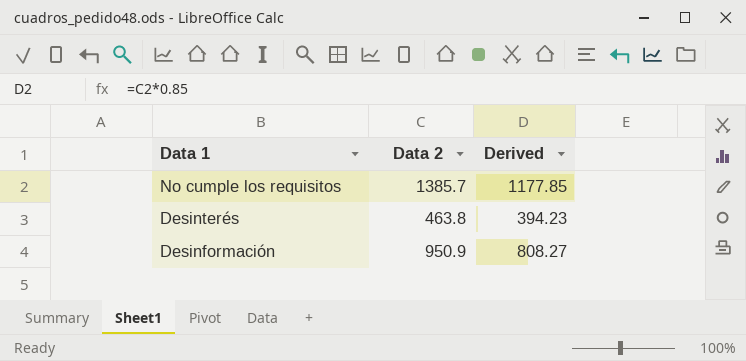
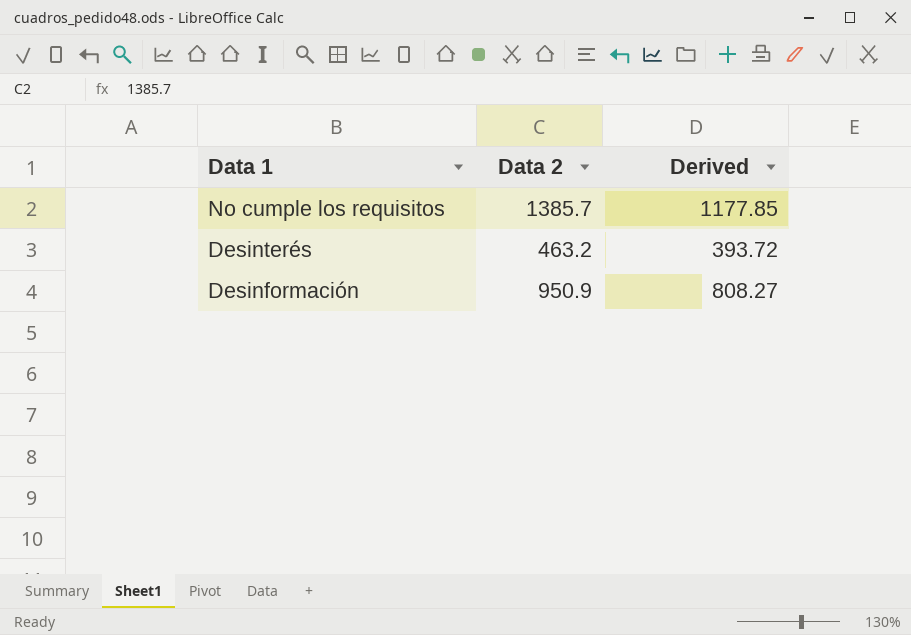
Desinterés | Data 2: 463.8 -> 463.2
Desinterés | Derived: 394.23 -> 393.72

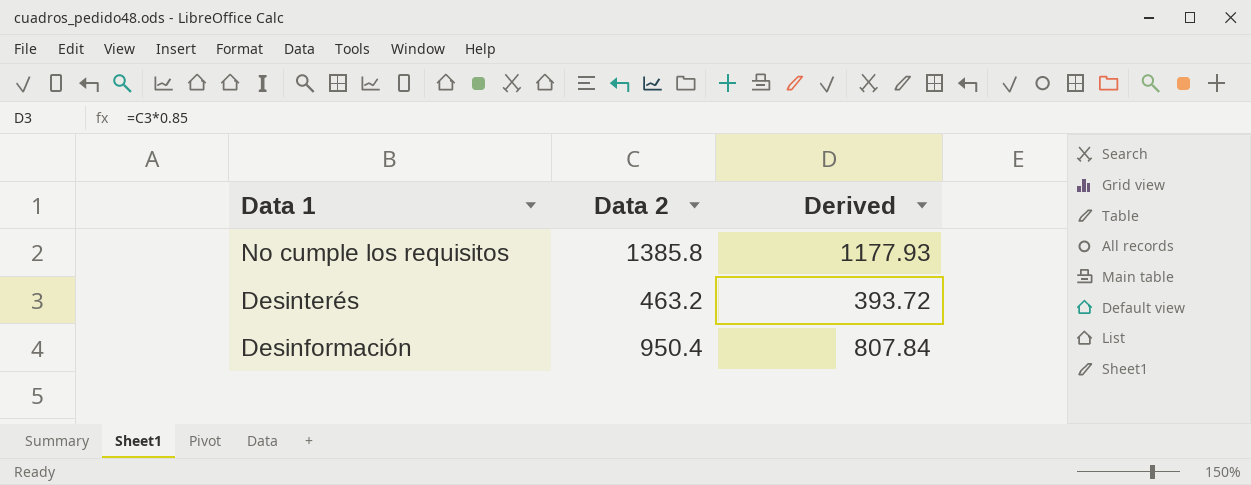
No cumple los requisitos | Data 2: 1385.7 -> 1385.8
No cumple los requisitos | Derived: 1177.85 -> 1177.93
Desinformación | Data 2: 950.9 -> 950.4
Desinformación | Derived: 808.27 -> 807.84

